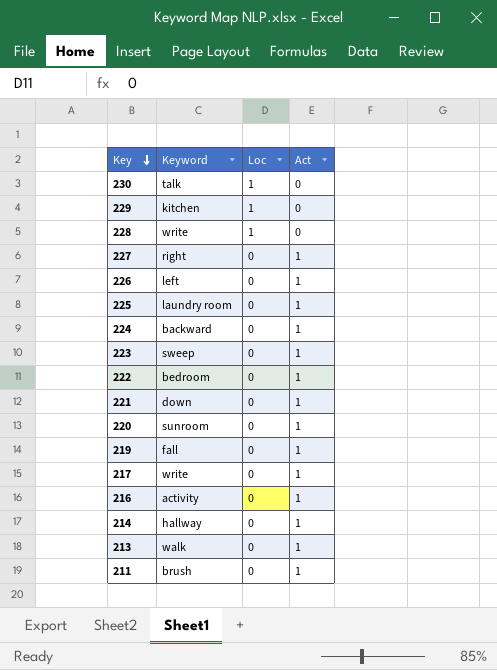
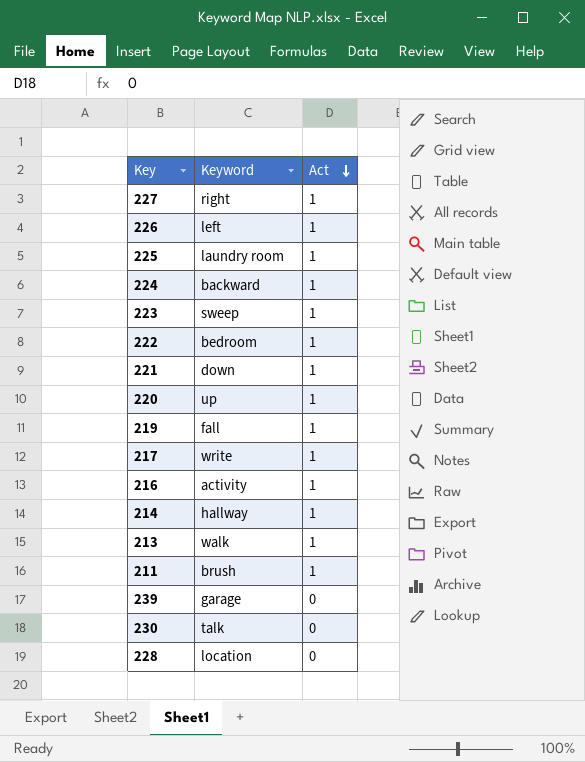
row order: Key descending -> Act descending
column Loc | position: 3 -> none
row 229: kitchen | 1 | 0 -> none
220 | Keyword: sunroom -> up
row 239: none -> garage | 0
228 | Keyword: write -> location

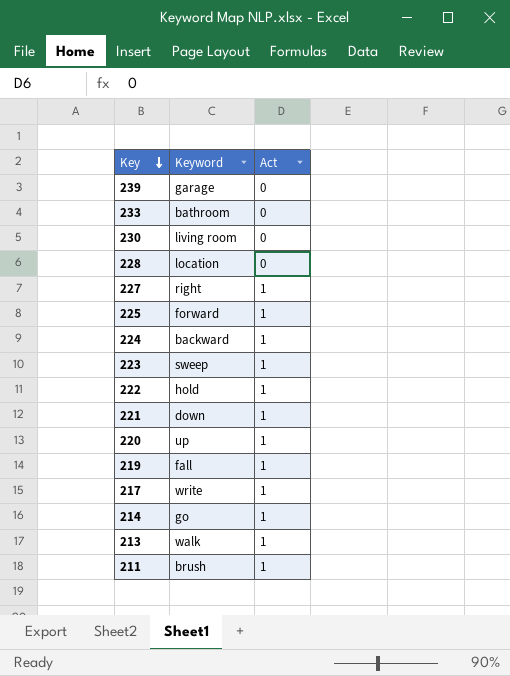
row order: Act descending -> Key descending
row 226: left | 1 -> none
row 216: activity | 1 -> none
row 233: none -> bathroom | 0
230 | Keyword: talk -> living room
225 | Keyword: laundry room -> forward
222 | Keyword: bedroom -> hold
214 | Keyword: hallway -> go

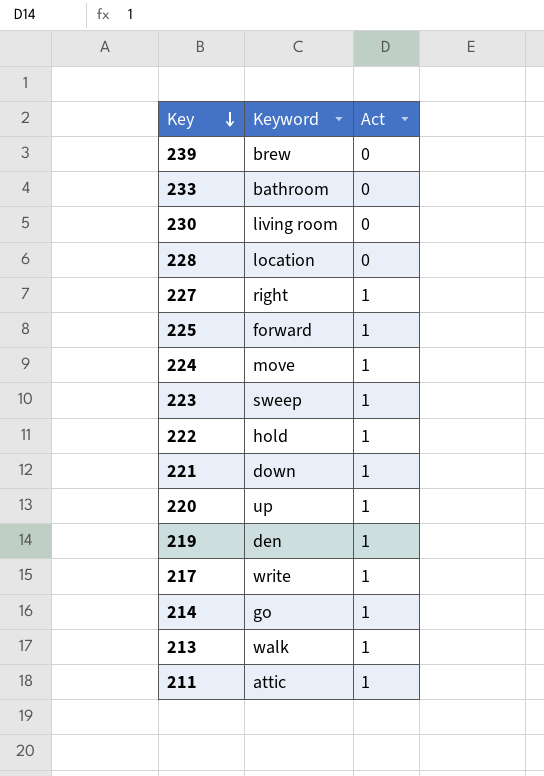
239 | Keyword: garage -> brew
224 | Keyword: backward -> move
219 | Keyword: fall -> den
211 | Keyword: brush -> attic

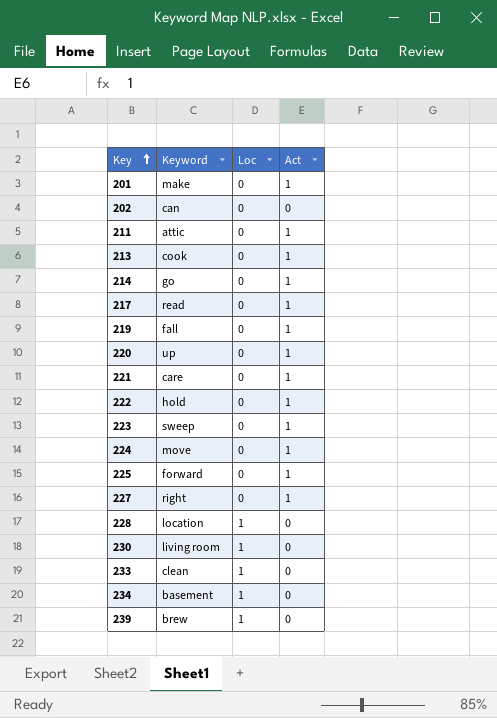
row order: Key descending -> Key ascending
column Loc | position: none -> 3
row 201: none -> make | 0 | 1
row 202: none -> can | 0 | 0
213 | Keyword: walk -> cook
217 | Keyword: write -> read
219 | Keyword: den -> fall
221 | Keyword: down -> care
233 | Keyword: bathroom -> clean
row 234: none -> basement | 1 | 0

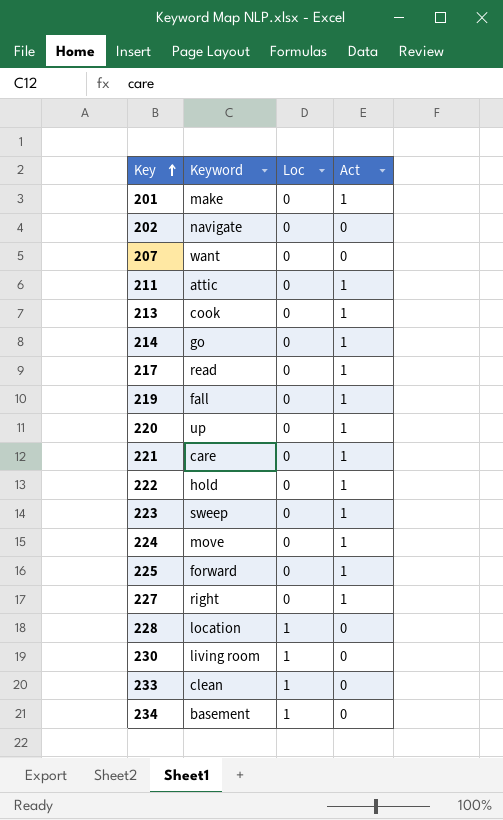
row 239: brew | 1 | 0 -> none
202 | Keyword: can -> navigate
row 207: none -> want | 0 | 0

